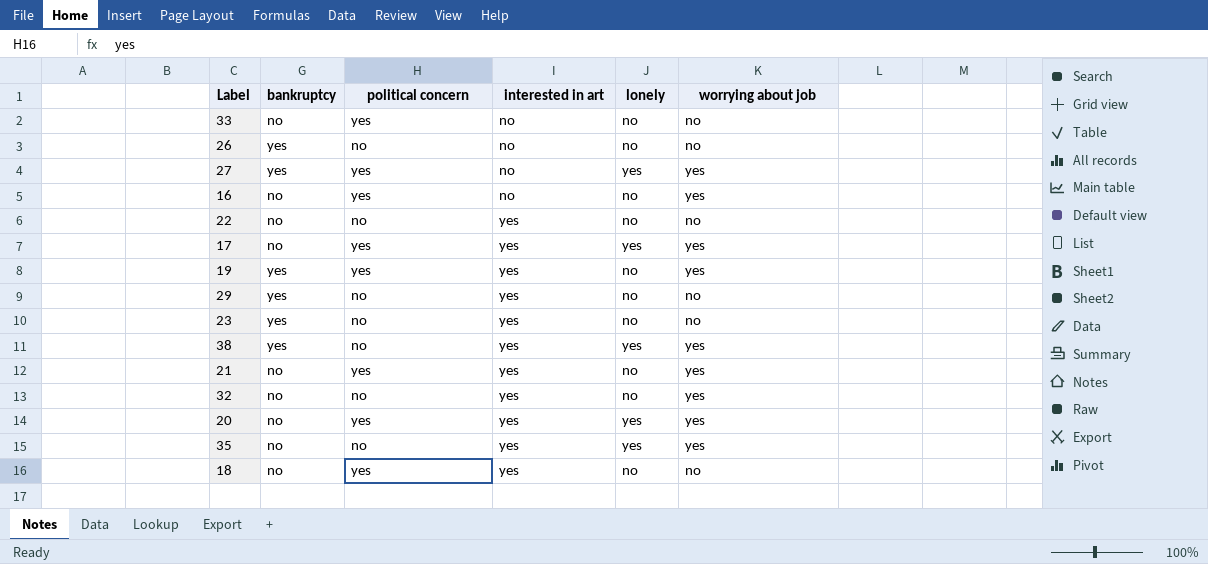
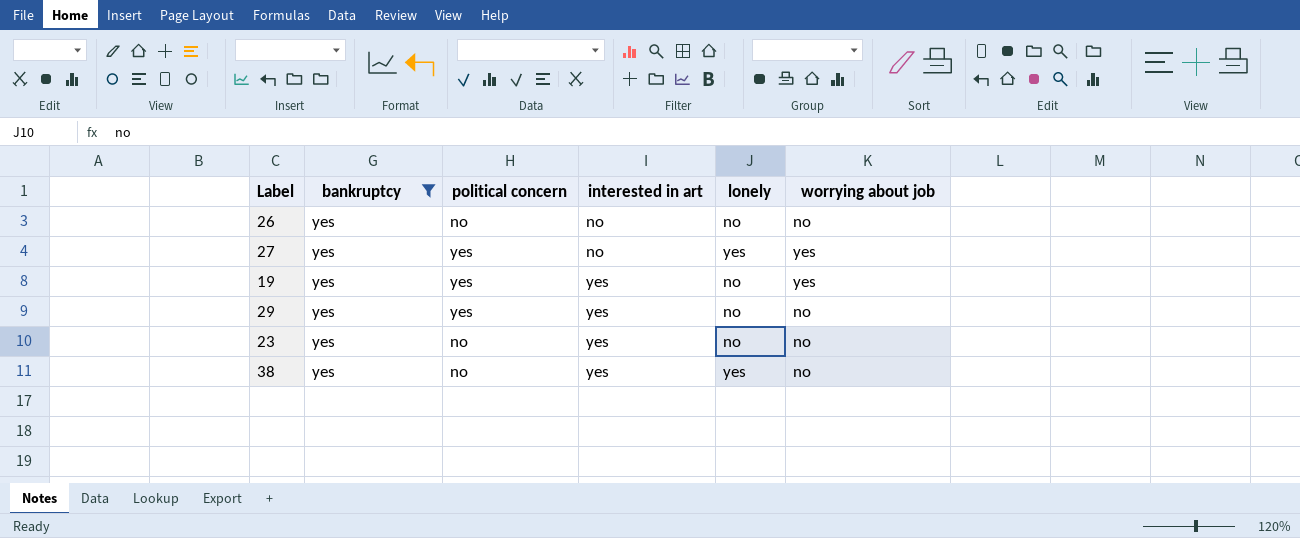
filter: none -> bankruptcy = yes
29 | political concern: no -> yes
38 | worrying about job: yes -> no

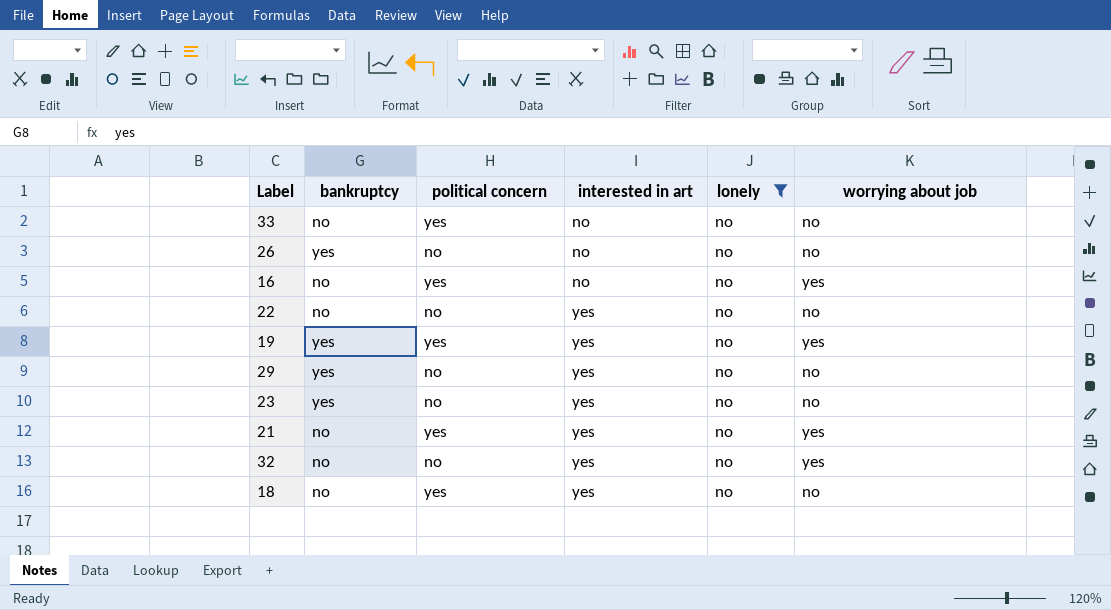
filter: bankruptcy = yes -> lonely = no
29 | political concern: yes -> no

